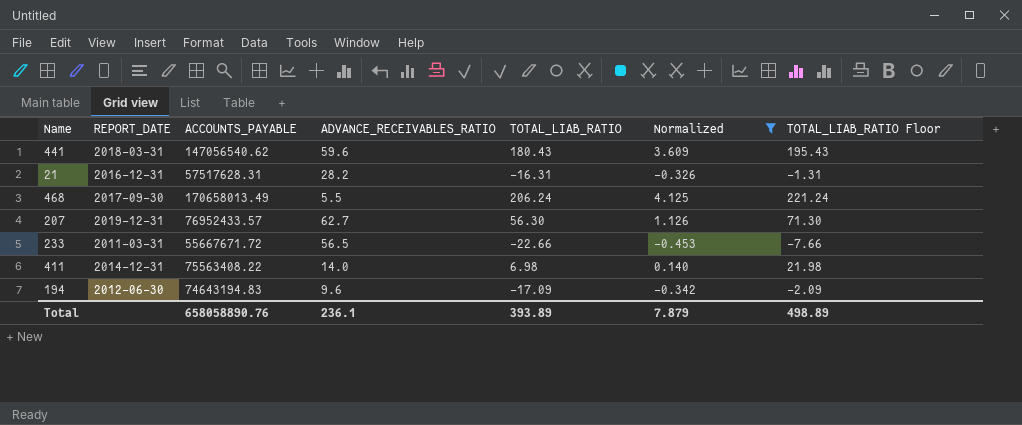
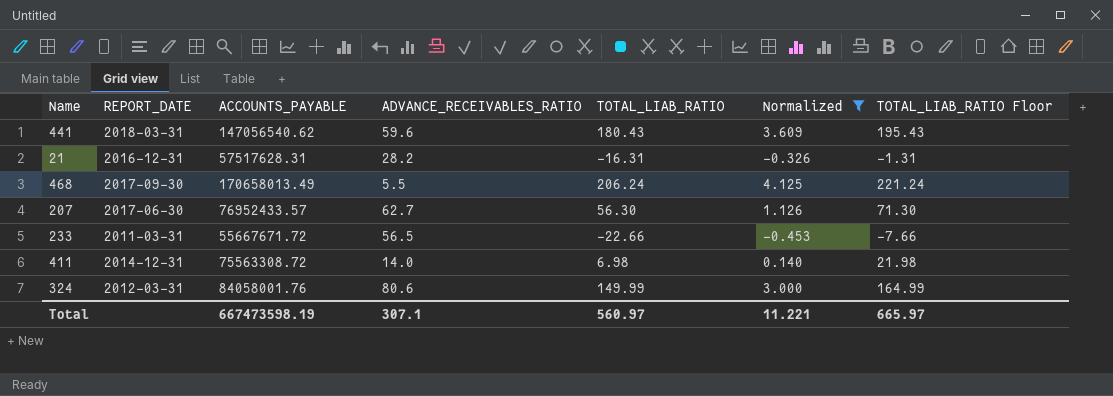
row 194: 2012-06-30 | 74643194.83 | 9.6 | -17.09 | -0.342 | -2.09 -> none
207 | REPORT_DATE: 2019-12-31 -> 2017-06-30
411 | ACCOUNTS_PAYABLE: 75563408.22 -> 75563308.72
row 324: none -> 2012-03-31 | 84058001.76 | 80.6 | 149.99 | 3.000 | 164.99
Total | ACCOUNTS_PAYABLE: 658058890.76 -> 667473598.19
Total | ADVANCE_RECEIVABLES_RATIO: 236.1 -> 307.1
Total | TOTAL_LIAB_RATIO: 393.89 -> 560.97
Total | Normalized: 7.879 -> 11.221
Total | TOTAL_LIAB_RATIO Floor: 498.89 -> 665.97

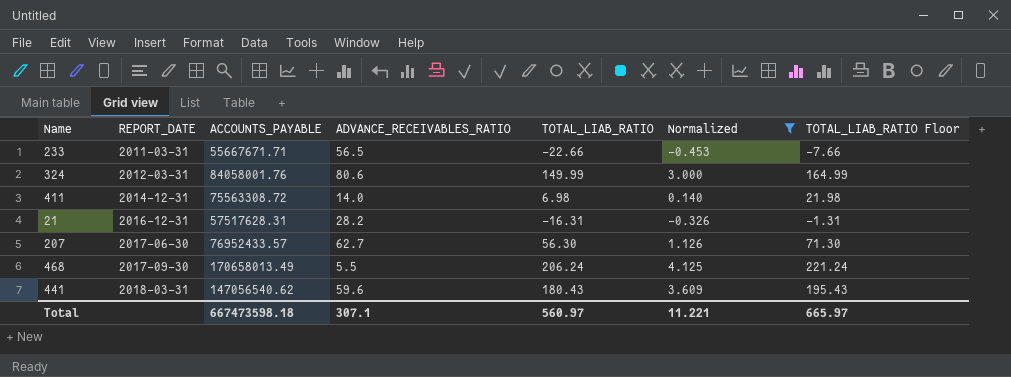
row order: none -> REPORT_DATE ascending
233 | ACCOUNTS_PAYABLE: 55667671.72 -> 55667671.71
Total | ACCOUNTS_PAYABLE: 667473598.19 -> 667473598.18

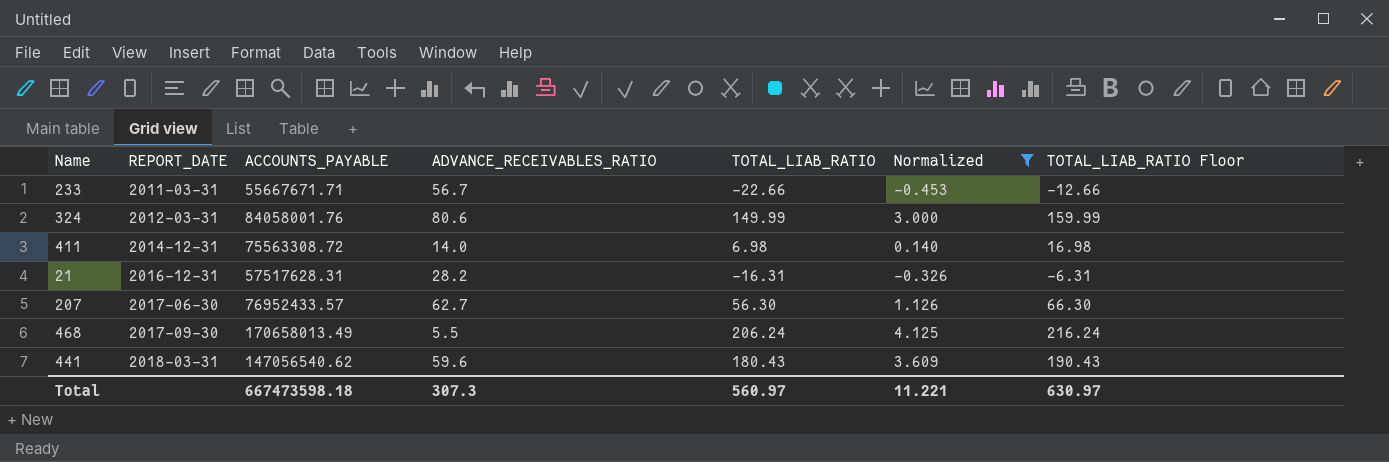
column TOTAL_LIAB_RATIO Floor | formula: [TOTAL_LIAB_RATIO] + 15 -> [TOTAL_LIAB_RATIO] + 10
233 | ADVANCE_RECEIVABLES_RATIO: 56.5 -> 56.7
Total | ADVANCE_RECEIVABLES_RATIO: 307.1 -> 307.3
Total | TOTAL_LIAB_RATIO Floor: 665.97 -> 630.97

